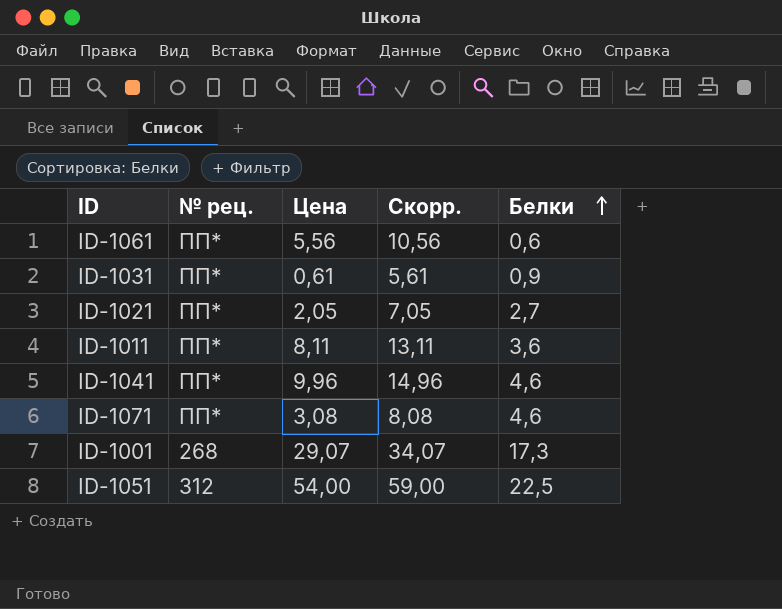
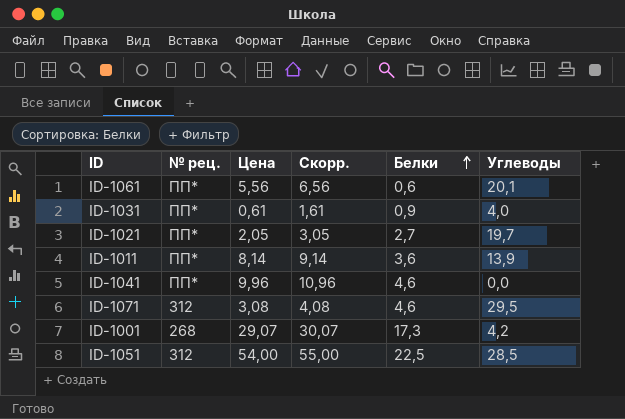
column Скорр. | formula: [Цена] + 5 -> [Цена] + 1
column Углеводы | position: none -> 6
ID-1011 | Цена: 8,11 -> 8,14
ID-1071 | № рец.: ПП* -> 312

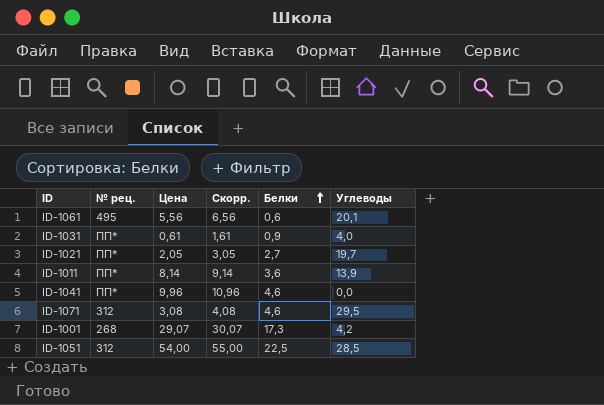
ID-1061 | № рец.: ПП* -> 495

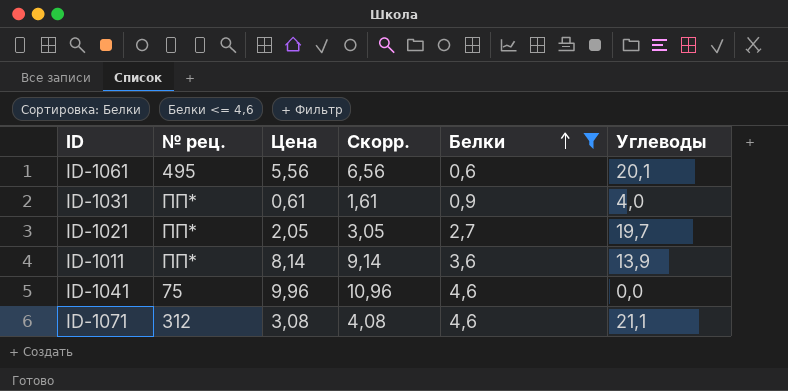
filter: none -> Белки <= 4,6
ID-1041 | № рец.: ПП* -> 75
ID-1071 | Углеводы: 29,5 -> 21,1

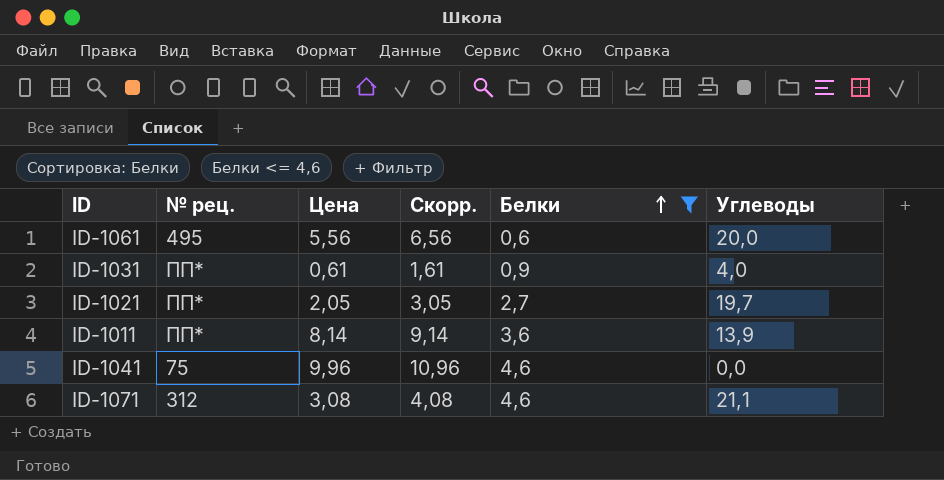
ID-1061 | Углеводы: 20,1 -> 20,0

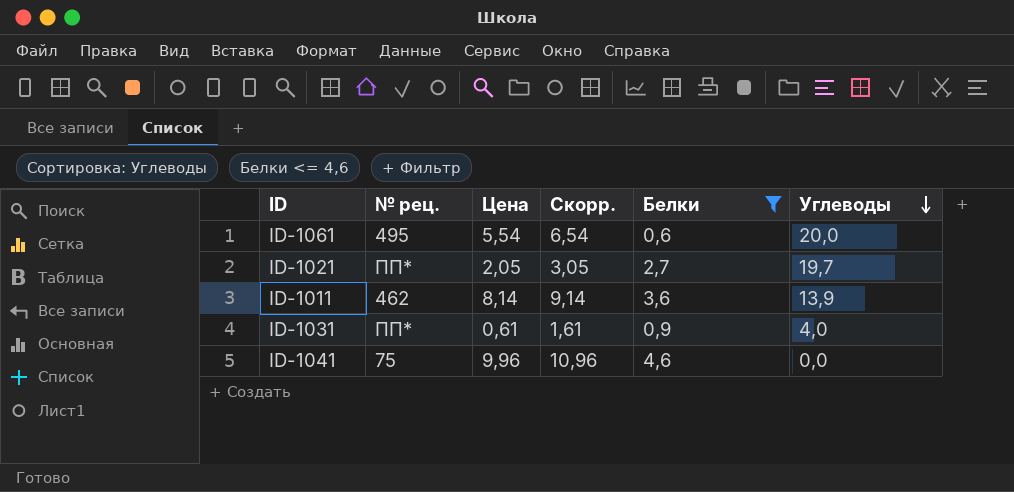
row order: Белки ascending -> Углеводы descending
row ID-1071: 312 | 3,08 | 4,08 | 4,6 | 21,1 -> none
ID-1061 | Цена: 5,56 -> 5,54
ID-1061 | Скорр.: 6,56 -> 6,54
ID-1011 | № рец.: ПП* -> 462

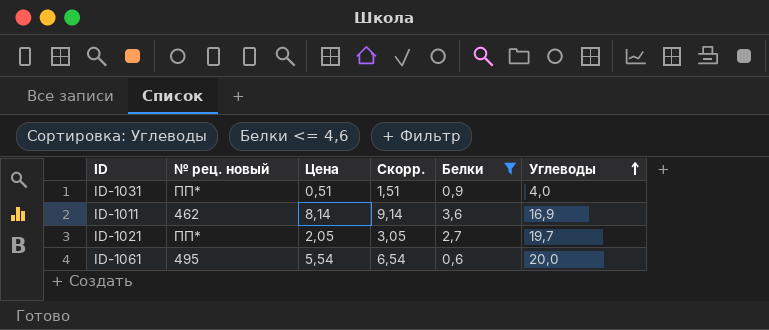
row order: Углеводы descending -> Углеводы ascending
column name: № рец. -> № рец. новый
row ID-1041: 75 | 9,96 | 10,96 | 4,6 | 0,0 -> none
ID-1031 | Цена: 0,61 -> 0,51
ID-1031 | Скорр.: 1,61 -> 1,51
ID-1011 | Углеводы: 13,9 -> 16,9

